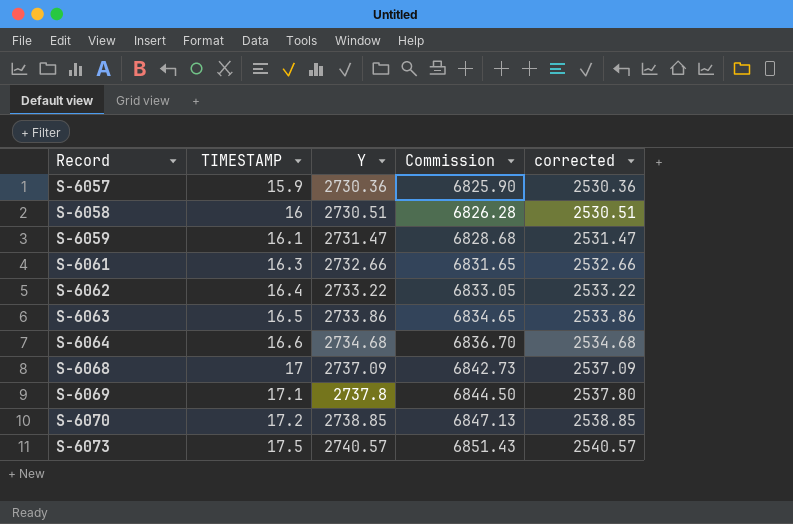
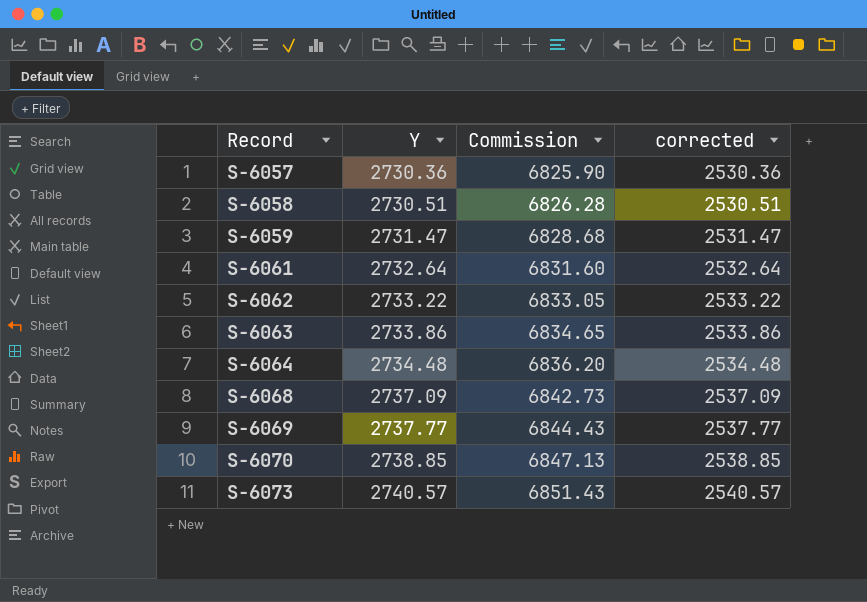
column TIMESTAMP | position: 2 -> none
S-6061 | Y: 2732.66 -> 2732.64
S-6061 | Commission: 6831.65 -> 6831.60
S-6061 | corrected: 2532.66 -> 2532.64
S-6064 | Y: 2734.68 -> 2734.48
S-6064 | Commission: 6836.70 -> 6836.20
S-6064 | corrected: 2534.68 -> 2534.48
S-6069 | Y: 2737.8 -> 2737.77
S-6069 | Commission: 6844.50 -> 6844.43
S-6069 | corrected: 2537.80 -> 2537.77

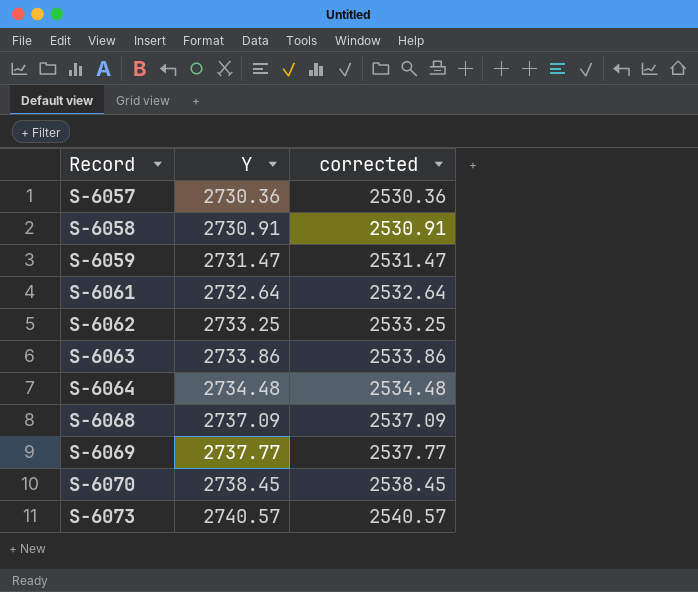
column Commission | formula: [Y] * 2.5 -> none
S-6058 | Y: 2730.51 -> 2730.91
S-6058 | corrected: 2530.51 -> 2530.91
S-6062 | Y: 2733.22 -> 2733.25
S-6062 | corrected: 2533.22 -> 2533.25
S-6070 | Y: 2738.85 -> 2738.45
S-6070 | corrected: 2538.85 -> 2538.45

